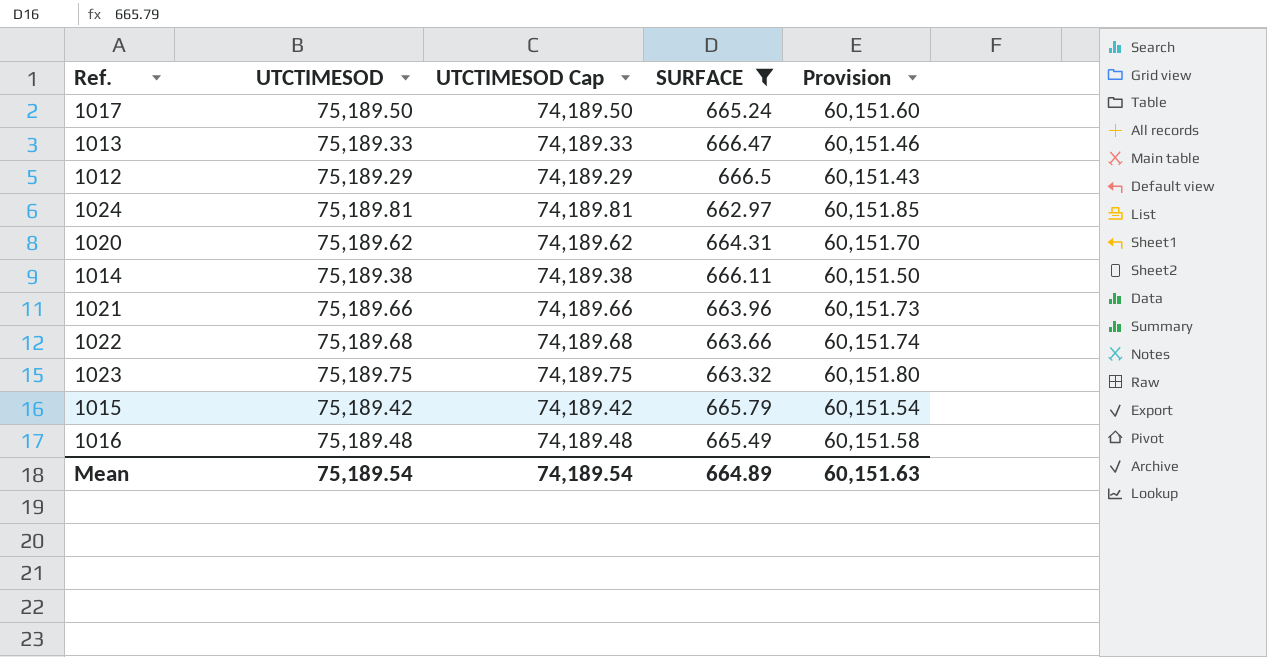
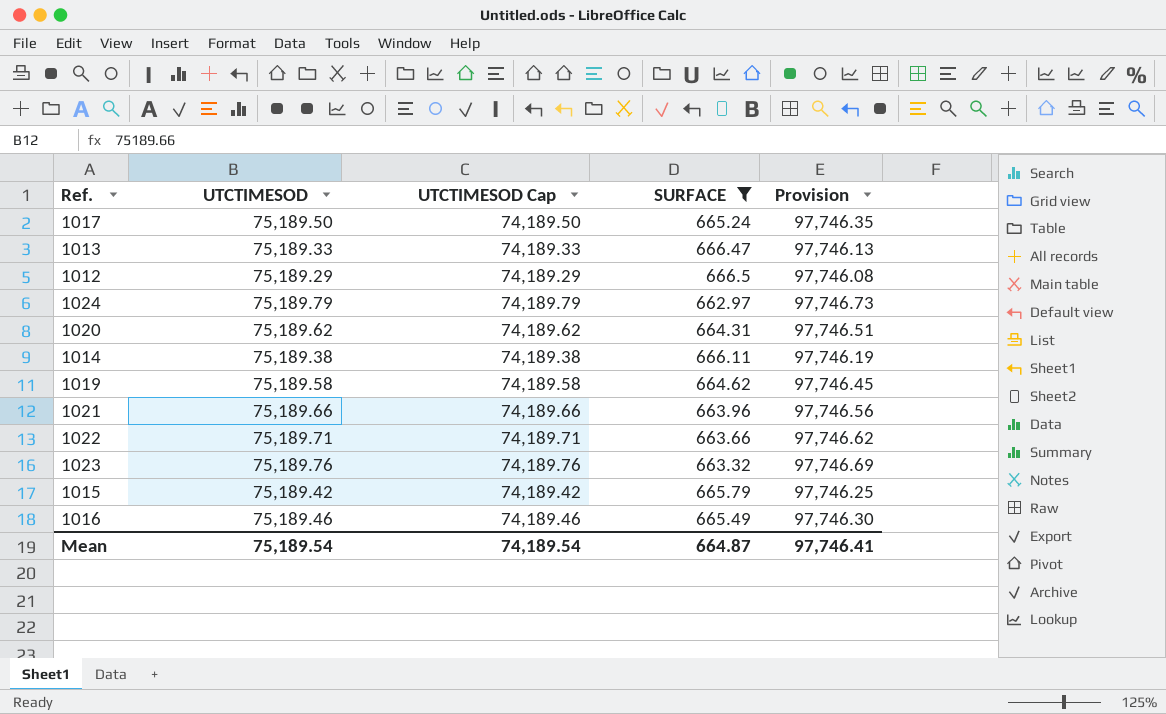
column Provision | formula: [UTCTIMESOD] * 0.8 -> [UTCTIMESOD] * 1.3
1024 | UTCTIMESOD: 75,189.81 -> 75,189.79
1024 | UTCTIMESOD Cap: 74,189.81 -> 74,189.79
row 1019: none -> 75,189.58 | 74,189.58 | 664.62 | 97,746.45
1022 | UTCTIMESOD: 75,189.68 -> 75,189.71
1022 | UTCTIMESOD Cap: 74,189.68 -> 74,189.71
1023 | UTCTIMESOD: 75,189.75 -> 75,189.76
1023 | UTCTIMESOD Cap: 74,189.75 -> 74,189.76
1016 | UTCTIMESOD: 75,189.48 -> 75,189.46
1016 | UTCTIMESOD Cap: 74,189.48 -> 74,189.46
Mean | SURFACE: 664.89 -> 664.87
Mean | Provision: 60,151.63 -> 97,746.41

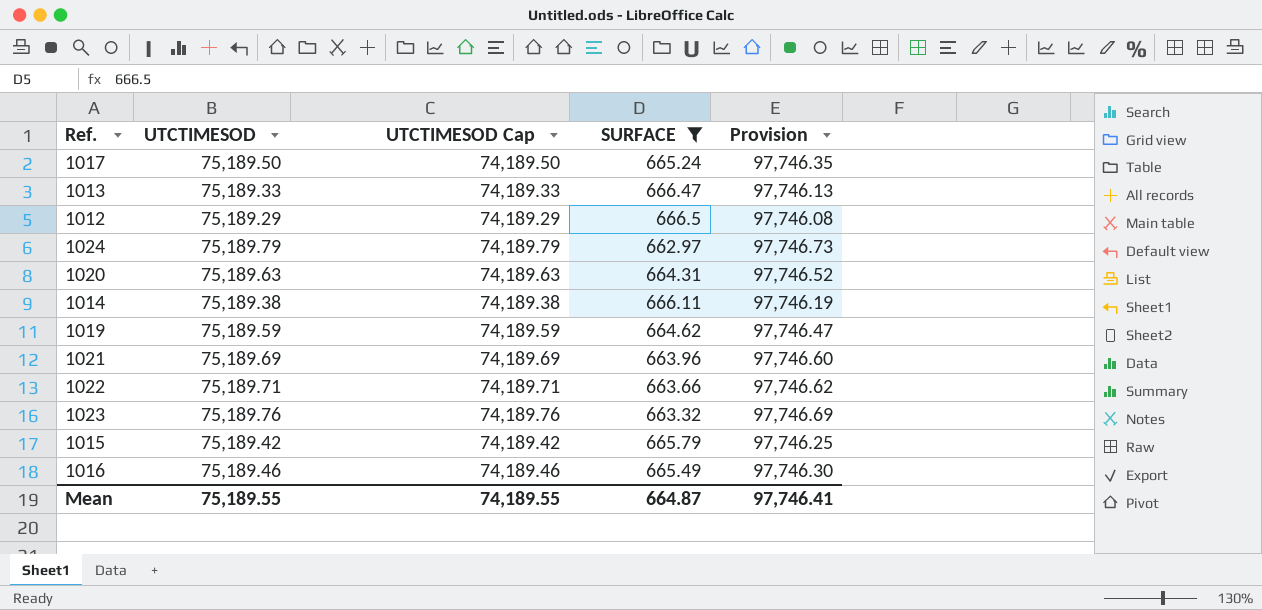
1020 | UTCTIMESOD: 75,189.62 -> 75,189.63
1020 | UTCTIMESOD Cap: 74,189.62 -> 74,189.63
1020 | Provision: 97,746.51 -> 97,746.52
1019 | UTCTIMESOD: 75,189.58 -> 75,189.59
1019 | UTCTIMESOD Cap: 74,189.58 -> 74,189.59
1019 | Provision: 97,746.45 -> 97,746.47
1021 | UTCTIMESOD: 75,189.66 -> 75,189.69
1021 | UTCTIMESOD Cap: 74,189.66 -> 74,189.69
1021 | Provision: 97,746.56 -> 97,746.60
Mean | UTCTIMESOD: 75,189.54 -> 75,189.55
Mean | UTCTIMESOD Cap: 74,189.54 -> 74,189.55

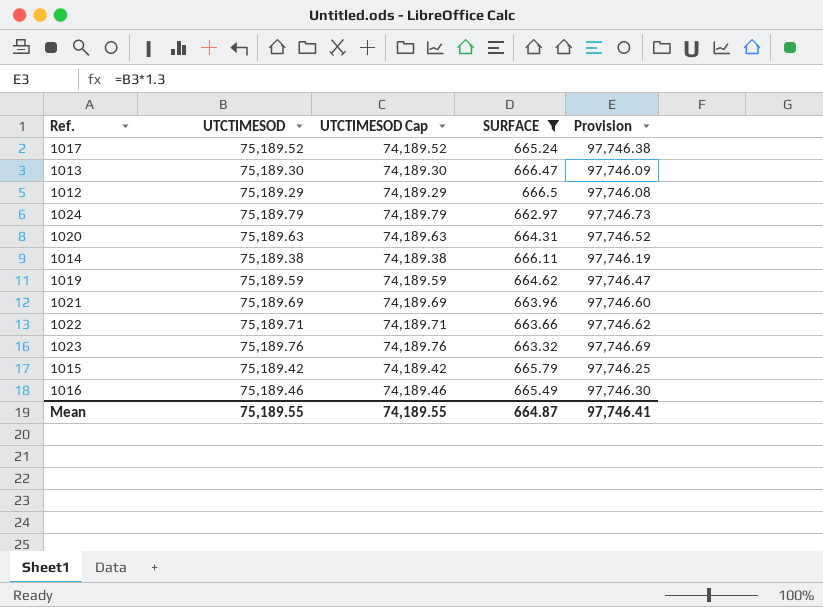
1017 | UTCTIMESOD: 75,189.50 -> 75,189.52
1017 | UTCTIMESOD Cap: 74,189.50 -> 74,189.52
1017 | Provision: 97,746.35 -> 97,746.38
1013 | UTCTIMESOD: 75,189.33 -> 75,189.30
1013 | UTCTIMESOD Cap: 74,189.33 -> 74,189.30
1013 | Provision: 97,746.13 -> 97,746.09

